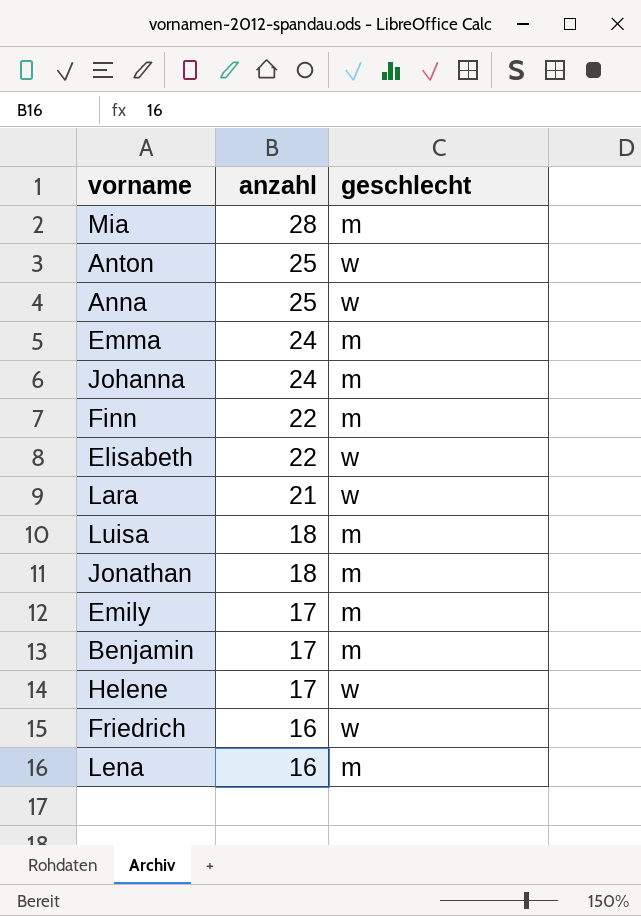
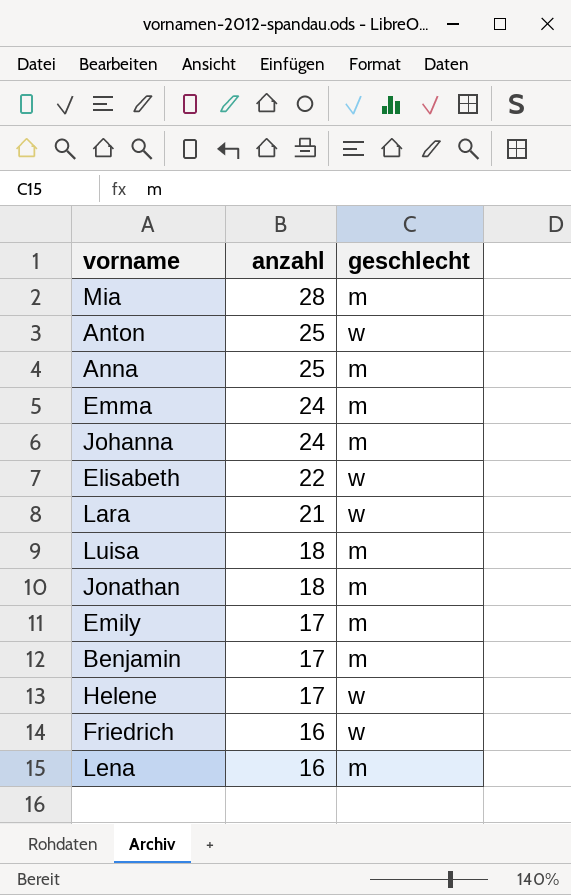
row Finn: 22 | m -> none
Anna | geschlecht: w -> m

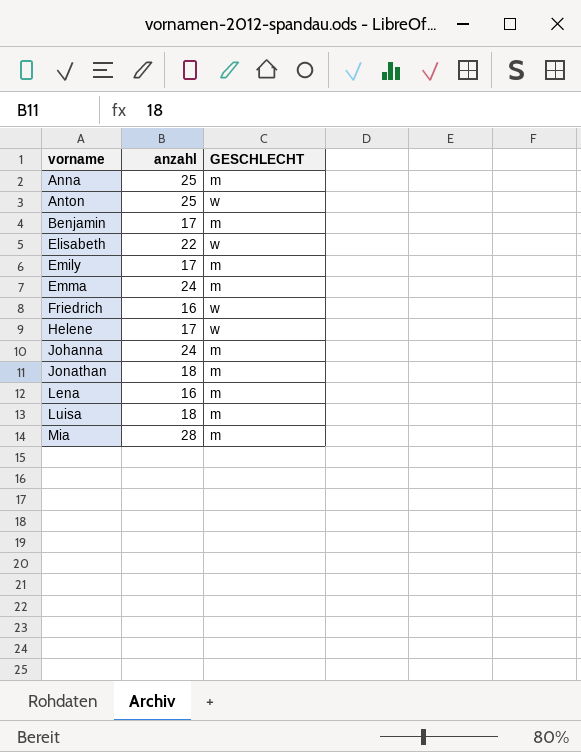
row order: anzahl descending -> vorname ascending
column name: geschlecht -> GESCHLECHT
row Lara: 21 | w -> none

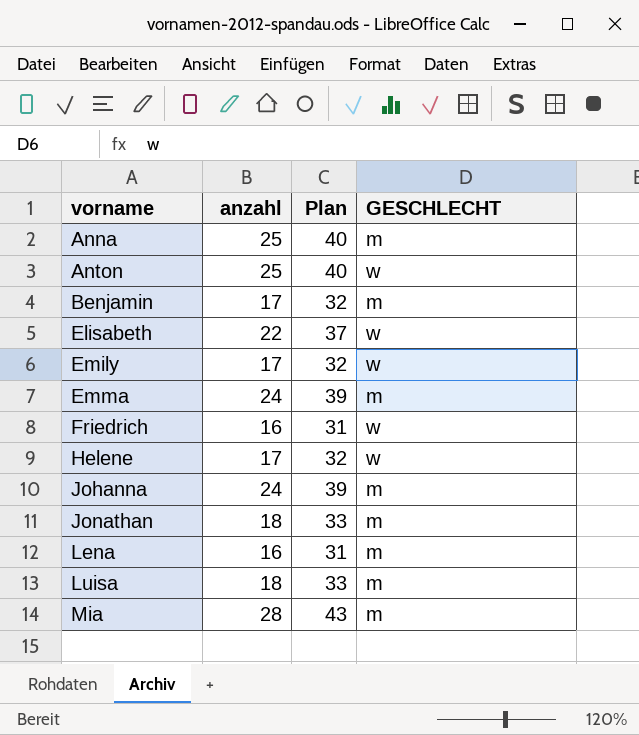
column Plan | formula: none -> [anzahl] + 15
Emily | GESCHLECHT: m -> w

